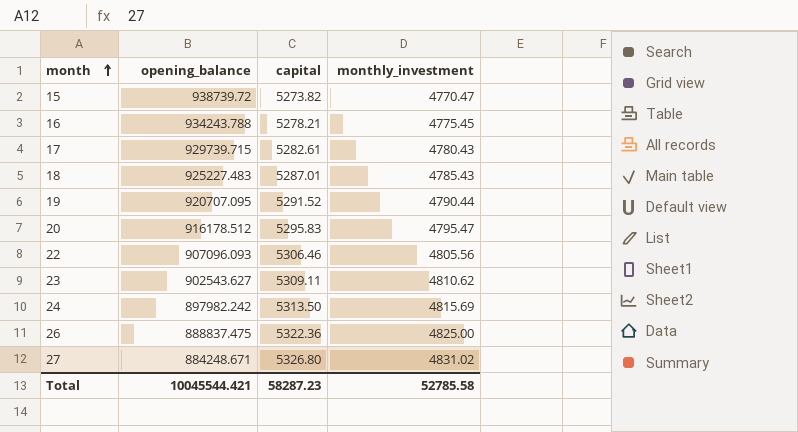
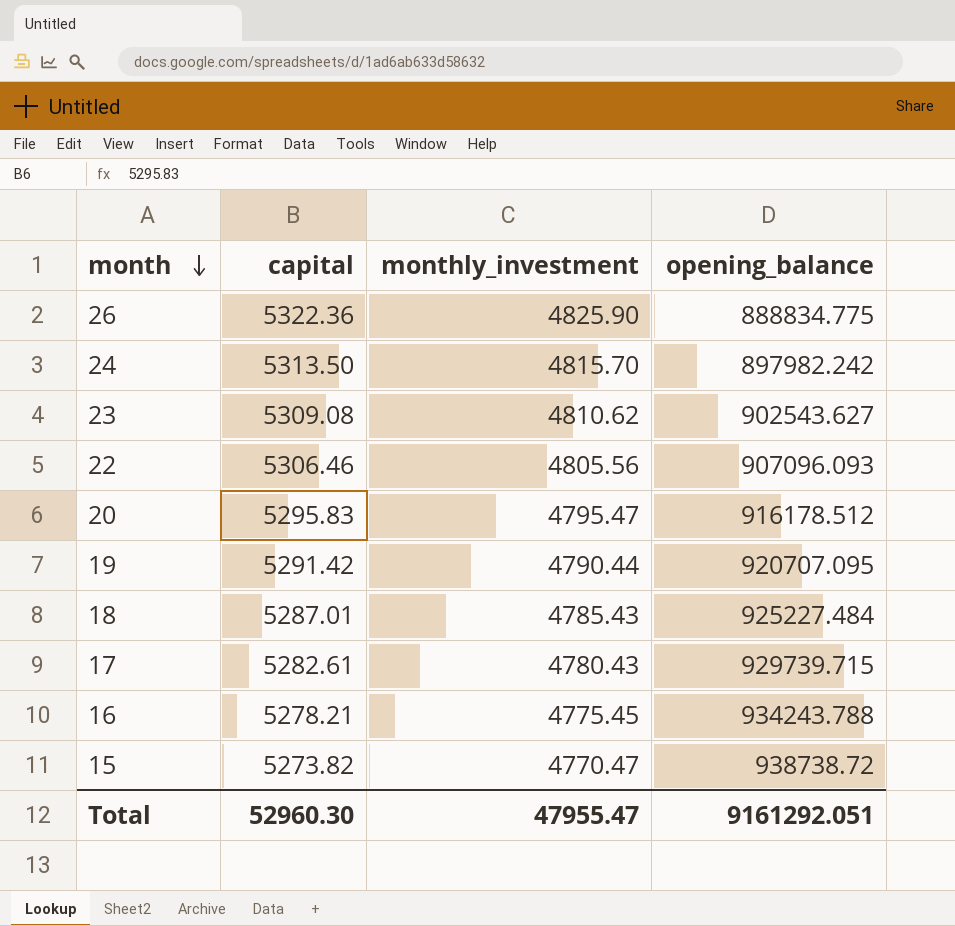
row order: month ascending -> month descending
column opening_balance | position: 2 -> 4
row 27: 884248.671 | 5326.80 | 4831.02 -> none
26 | monthly_investment: 4825.00 -> 4825.90
26 | opening_balance: 888837.475 -> 888834.775
24 | monthly_investment: 4815.69 -> 4815.70
23 | capital: 5309.11 -> 5309.08
19 | capital: 5291.52 -> 5291.42
18 | opening_balance: 925227.483 -> 925227.484
15 | opening_balance: 938739.72 -> 938738.72
Total | capital: 58287.23 -> 52960.30
Total | monthly_investment: 52785.58 -> 47955.47
Total | opening_balance: 10045544.421 -> 9161292.051

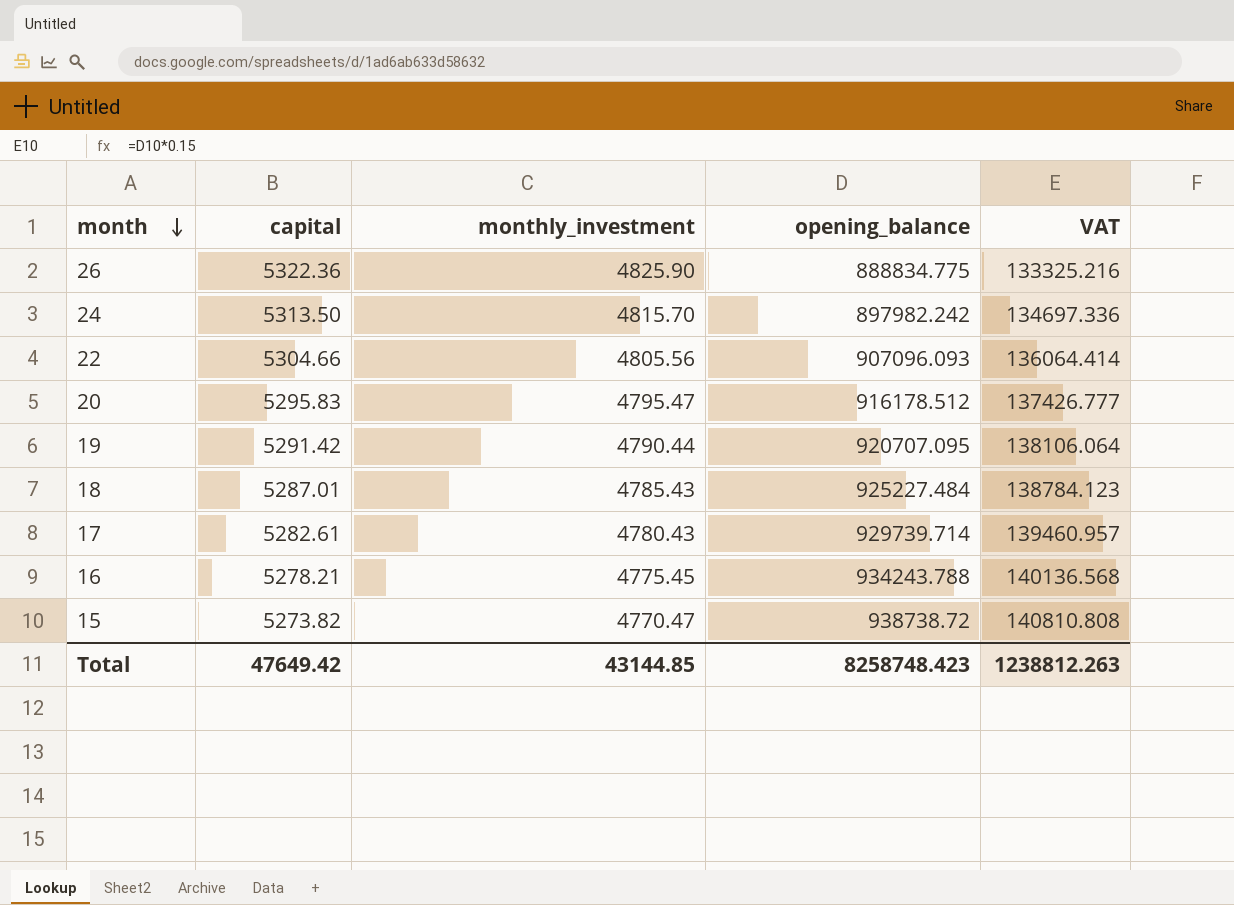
column VAT | formula: none -> [opening_balance] * 0.15
row 23: 5309.08 | 4810.62 | 902543.627 -> none
22 | capital: 5306.46 -> 5304.66
17 | opening_balance: 929739.715 -> 929739.714
Total | capital: 52960.30 -> 47649.42
Total | monthly_investment: 47955.47 -> 43144.85
Total | opening_balance: 9161292.051 -> 8258748.423

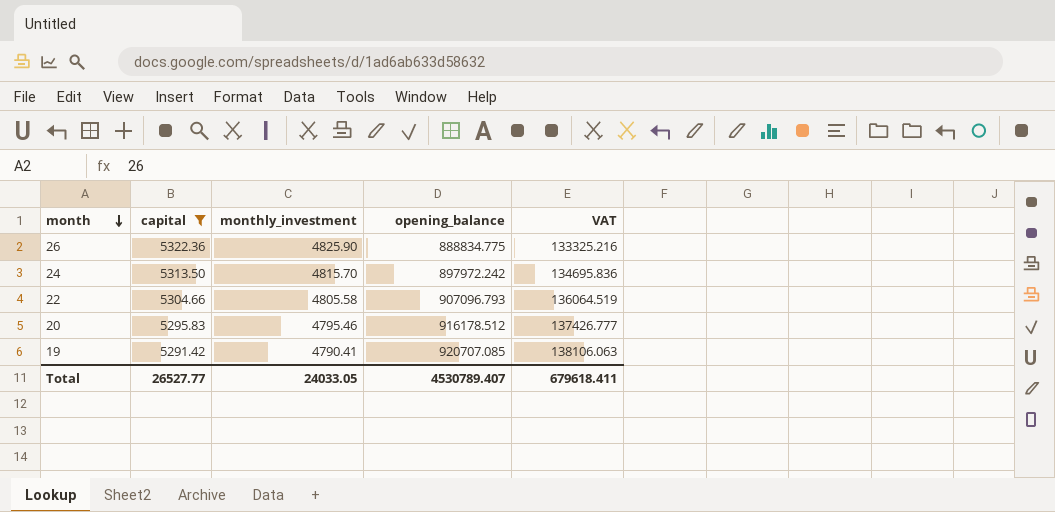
filter: none -> capital >= 5291.42
24 | opening_balance: 897982.242 -> 897972.242
24 | VAT: 134697.336 -> 134695.836
22 | monthly_investment: 4805.56 -> 4805.58
22 | opening_balance: 907096.093 -> 907096.793
22 | VAT: 136064.414 -> 136064.519
20 | monthly_investment: 4795.47 -> 4795.46
19 | monthly_investment: 4790.44 -> 4790.41
19 | opening_balance: 920707.095 -> 920707.085
19 | VAT: 138106.064 -> 138106.063
Total | capital: 47649.42 -> 26527.77
Total | monthly_investment: 43144.85 -> 24033.05
Total | opening_balance: 8258748.423 -> 4530789.407
Total | VAT: 1238812.263 -> 679618.411

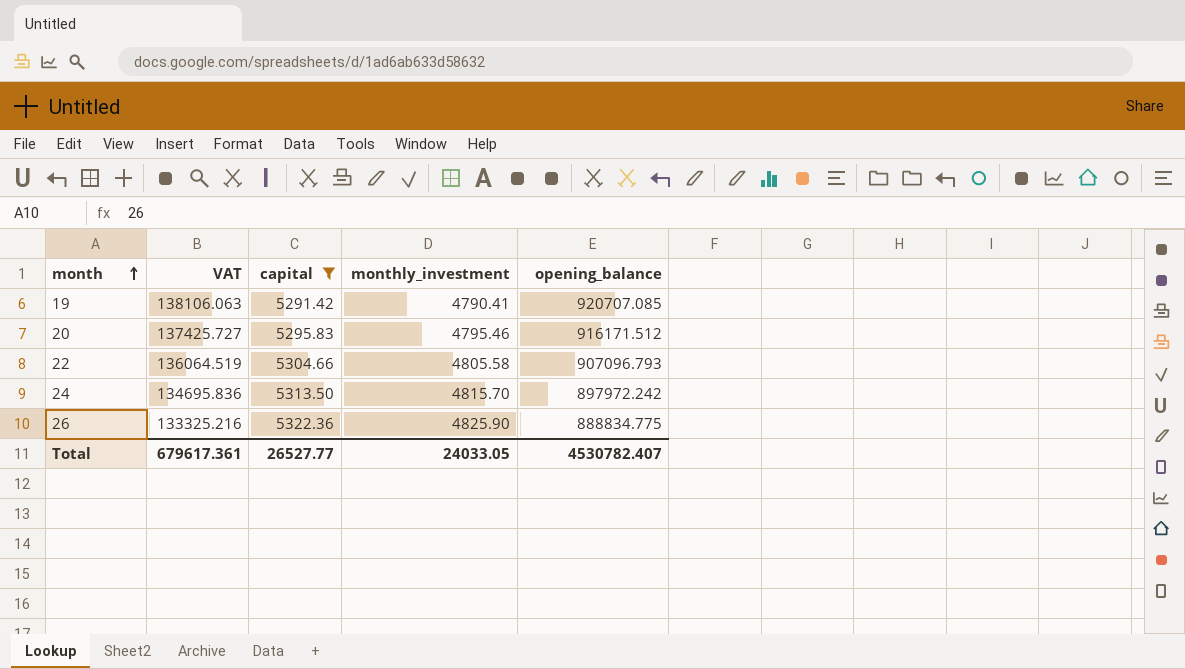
row order: month descending -> month ascending
column VAT | position: 5 -> 2
20 | VAT: 137426.777 -> 137425.727
20 | opening_balance: 916178.512 -> 916171.512
Total | VAT: 679618.411 -> 679617.361
Total | opening_balance: 4530789.407 -> 4530782.407

